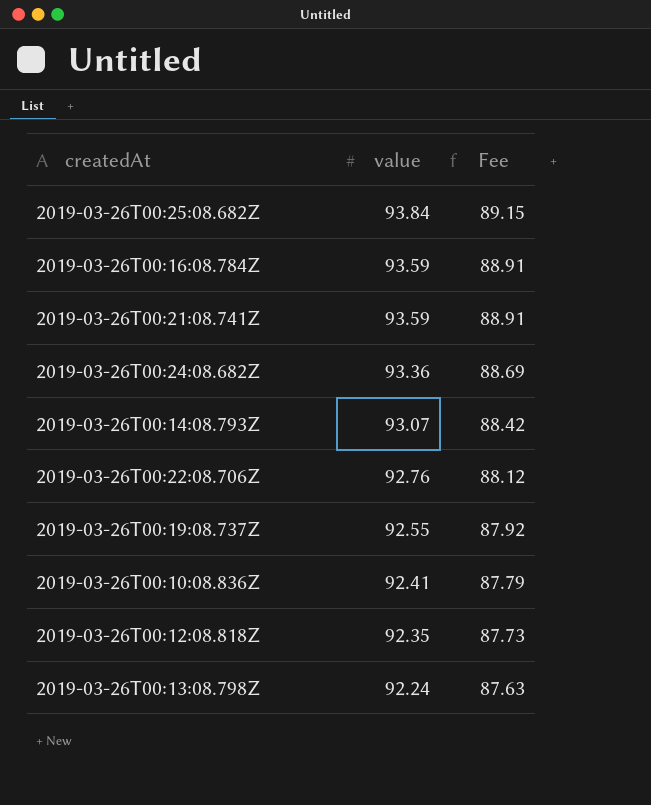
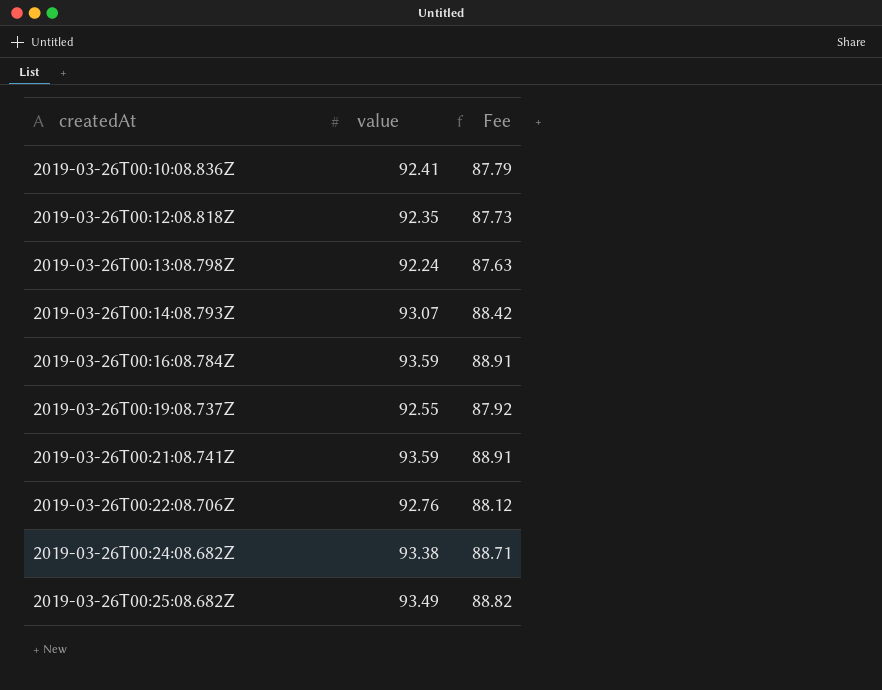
row order: value descending -> createdAt ascending
2019-03-26T00:24:08.682Z | value: 93.36 -> 93.38
2019-03-26T00:24:08.682Z | Fee: 88.69 -> 88.71
2019-03-26T00:25:08.682Z | value: 93.84 -> 93.49
2019-03-26T00:25:08.682Z | Fee: 89.15 -> 88.82

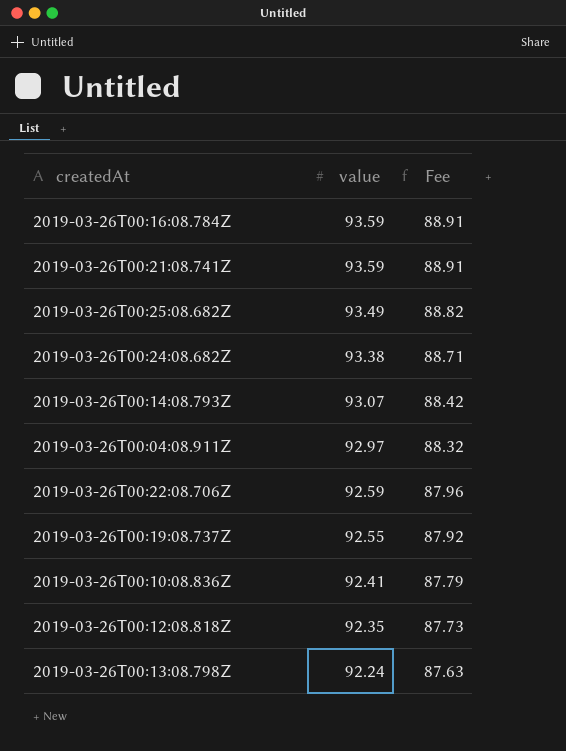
row order: createdAt ascending -> value descending
row 2019-03-26T00:04:08.911Z: none -> 92.97 | 88.32
2019-03-26T00:22:08.706Z | value: 92.76 -> 92.59
2019-03-26T00:22:08.706Z | Fee: 88.12 -> 87.96

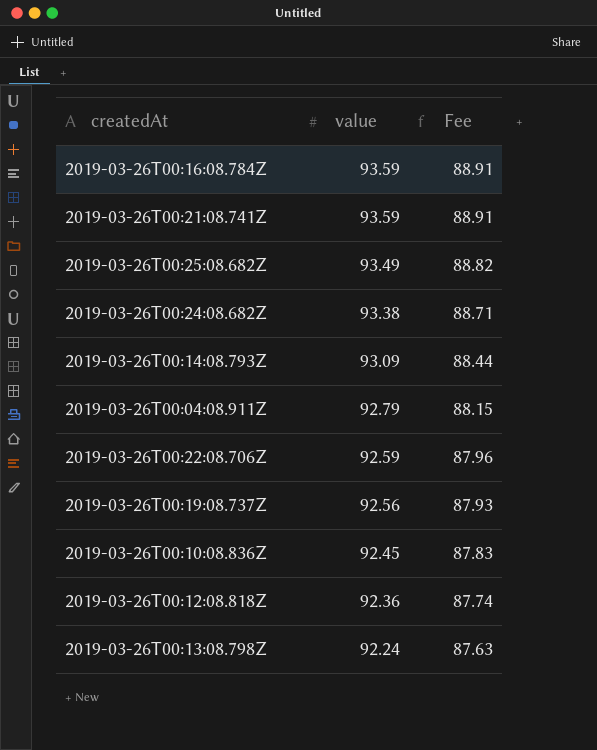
2019-03-26T00:14:08.793Z | value: 93.07 -> 93.09
2019-03-26T00:14:08.793Z | Fee: 88.42 -> 88.44
2019-03-26T00:04:08.911Z | value: 92.97 -> 92.79
2019-03-26T00:04:08.911Z | Fee: 88.32 -> 88.15
2019-03-26T00:19:08.737Z | value: 92.55 -> 92.56
2019-03-26T00:19:08.737Z | Fee: 87.92 -> 87.93
2019-03-26T00:10:08.836Z | value: 92.41 -> 92.45
2019-03-26T00:10:08.836Z | Fee: 87.79 -> 87.83
2019-03-26T00:12:08.818Z | value: 92.35 -> 92.36
2019-03-26T00:12:08.818Z | Fee: 87.73 -> 87.74

